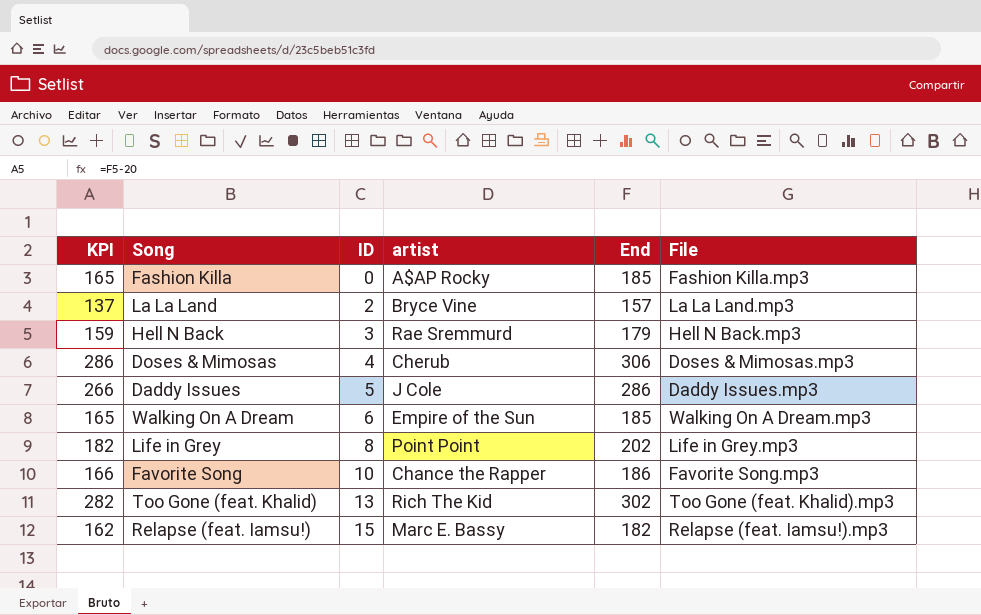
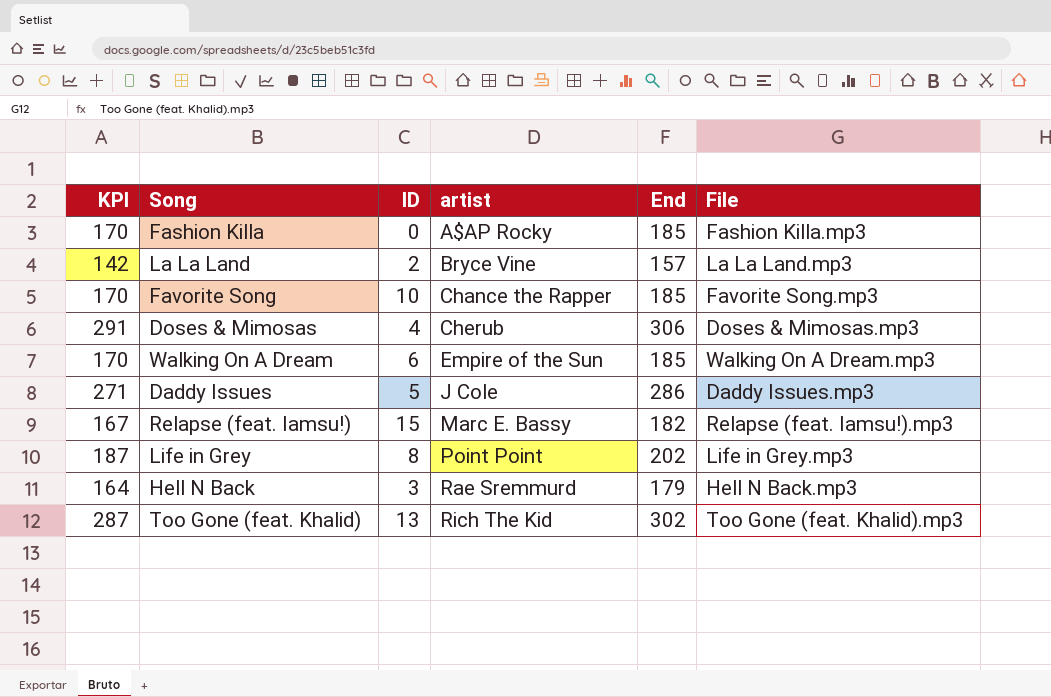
row order: ID ascending -> artist ascending
column KPI | formula: [End] - 20 -> [End] - 15
Favorite Song | End: 186 -> 185

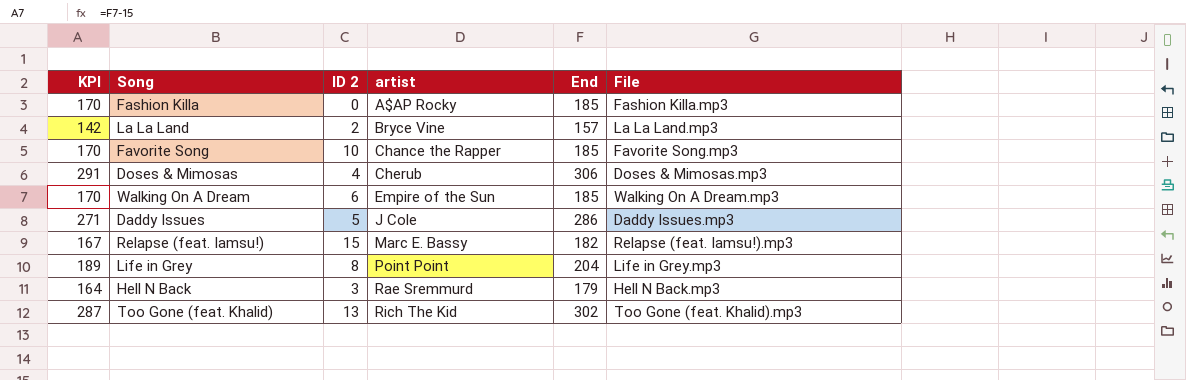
column name: ID -> ID 2
Life in Grey | KPI: 187 -> 189
Life in Grey | End: 202 -> 204

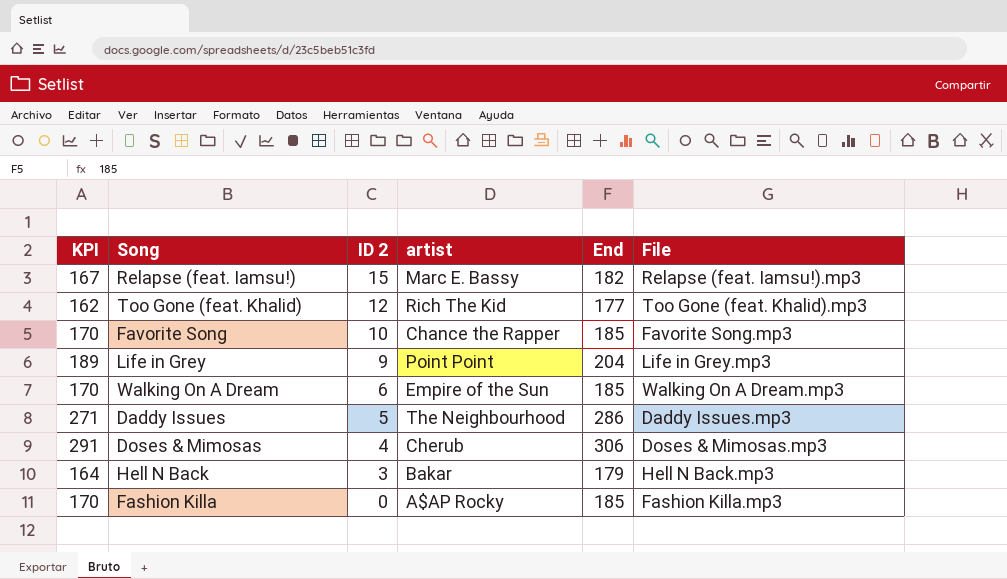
row order: artist ascending -> ID 2 descending
row La La Land: 142 | 2 | Bryce Vine | 157 | La La Land.mp3 -> none
Too Gone (feat. Khalid) | KPI: 287 -> 162
Too Gone (feat. Khalid) | ID 2: 13 -> 12
Too Gone (feat. Khalid) | End: 302 -> 177
Life in Grey | ID 2: 8 -> 9
Daddy Issues | artist: J Cole -> The Neighbourhood
Hell N Back | artist: Rae Sremmurd -> Bakar

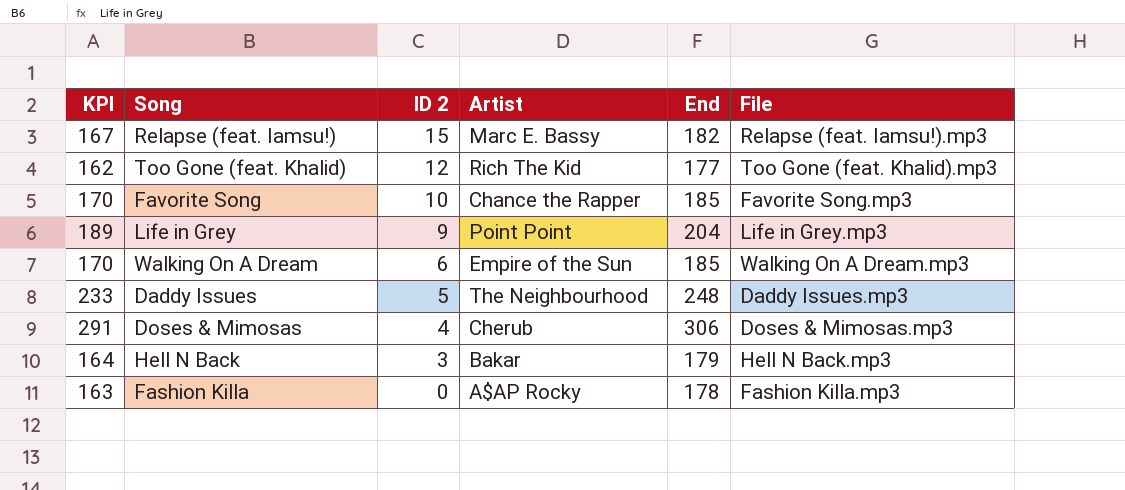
column name: artist -> Artist
Daddy Issues | KPI: 271 -> 233
Daddy Issues | End: 286 -> 248
Fashion Killa | KPI: 170 -> 163
Fashion Killa | End: 185 -> 178

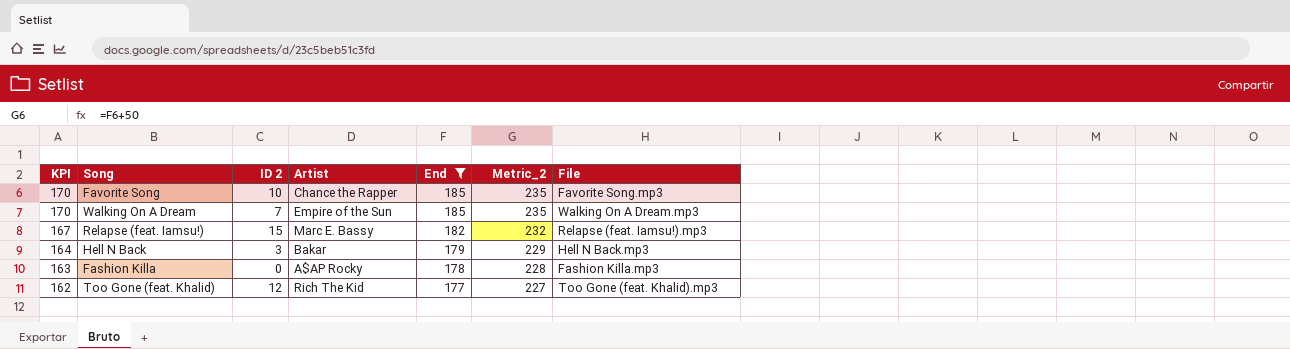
filter: none -> End <= 185
row order: ID 2 descending -> KPI descending
column Metric_2 | formula: none -> [End] + 50
Walking On A Dream | ID 2: 6 -> 7

